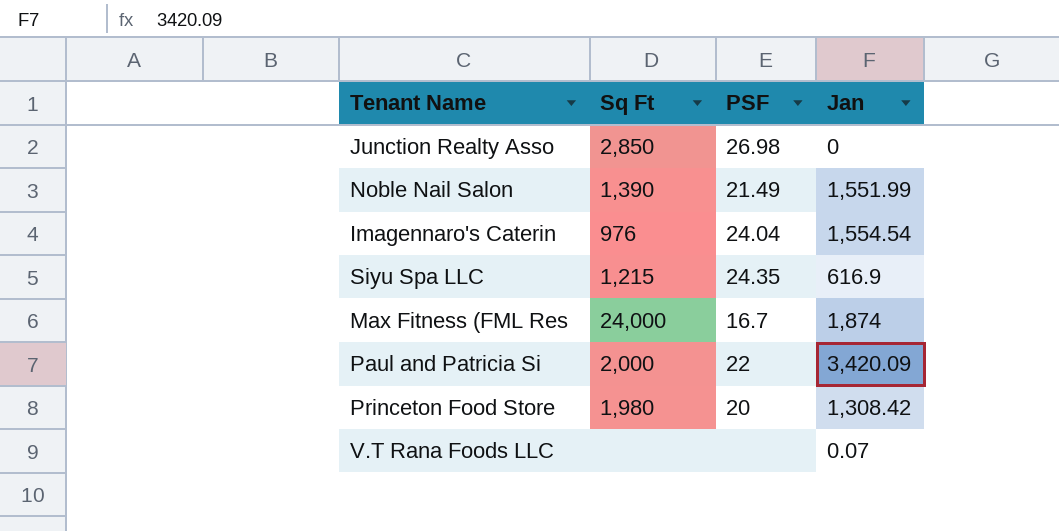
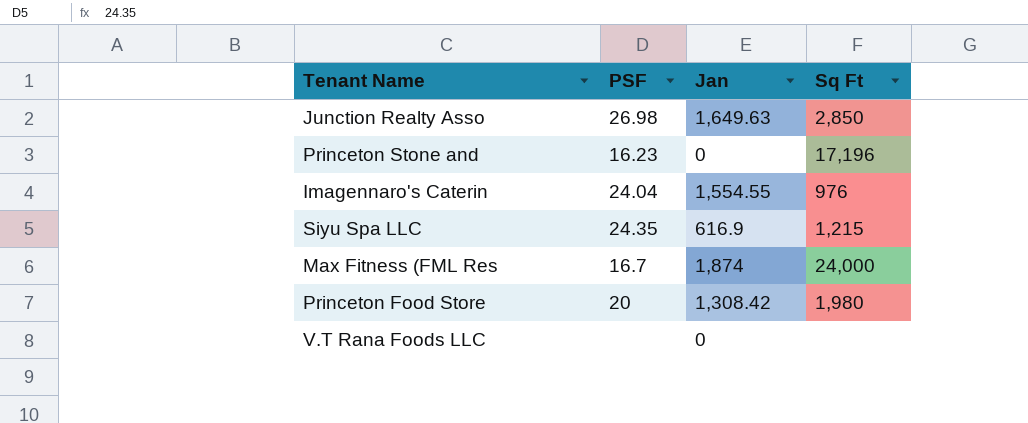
column Sq Ft | position: 2 -> 4
row Noble Nail Salon: 1,390 | 21.49 | 1,551.99 -> none
row Paul and Patricia Si: 2,000 | 22 | 3,420.09 -> none
Junction Realty Asso | Jan: 0 -> 1,649.63
row Princeton Stone and: none -> 16.23 | 0 | 17,196
Imagennaro's Caterin | Jan: 1,554.54 -> 1,554.55
V.T Rana Foods LLC | Jan: 0.07 -> 0

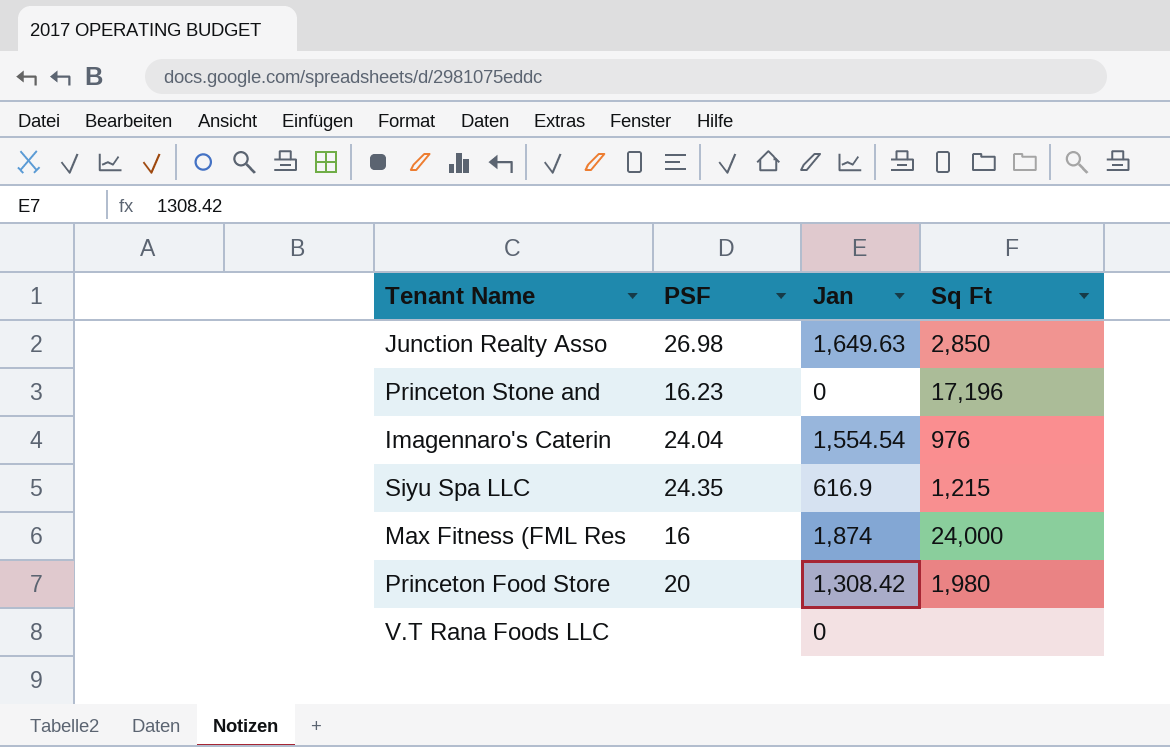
Imagennaro's Caterin | Jan: 1,554.55 -> 1,554.54
Max Fitness (FML Res | PSF: 16.7 -> 16

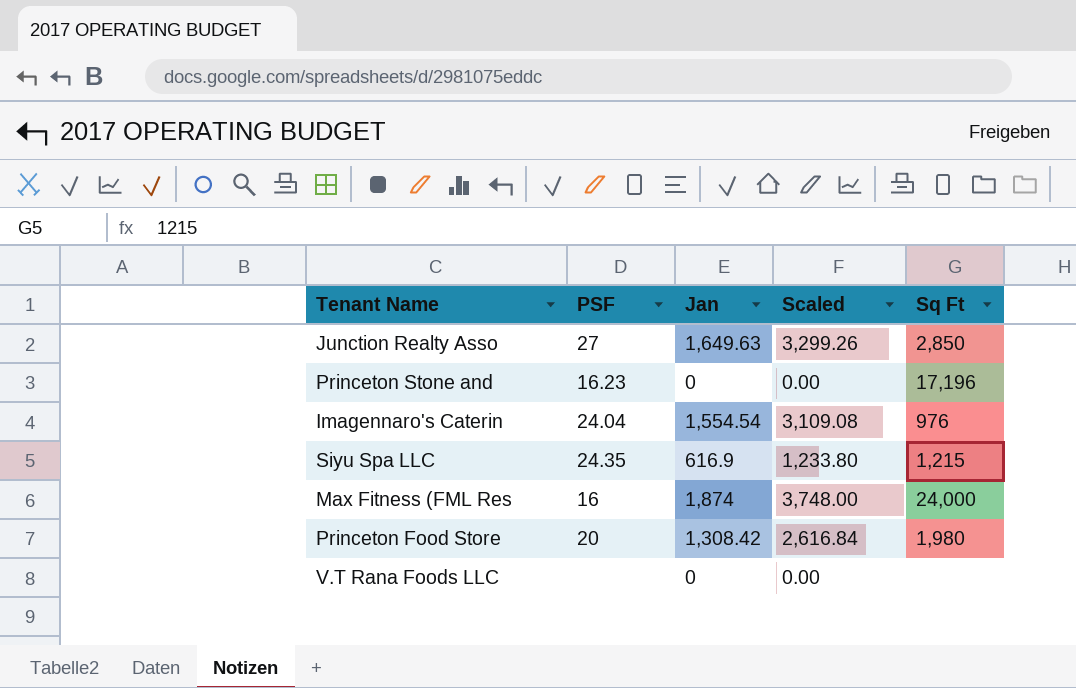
column Scaled | formula: none -> [Jan] * 2
Junction Realty Asso | PSF: 26.98 -> 27

